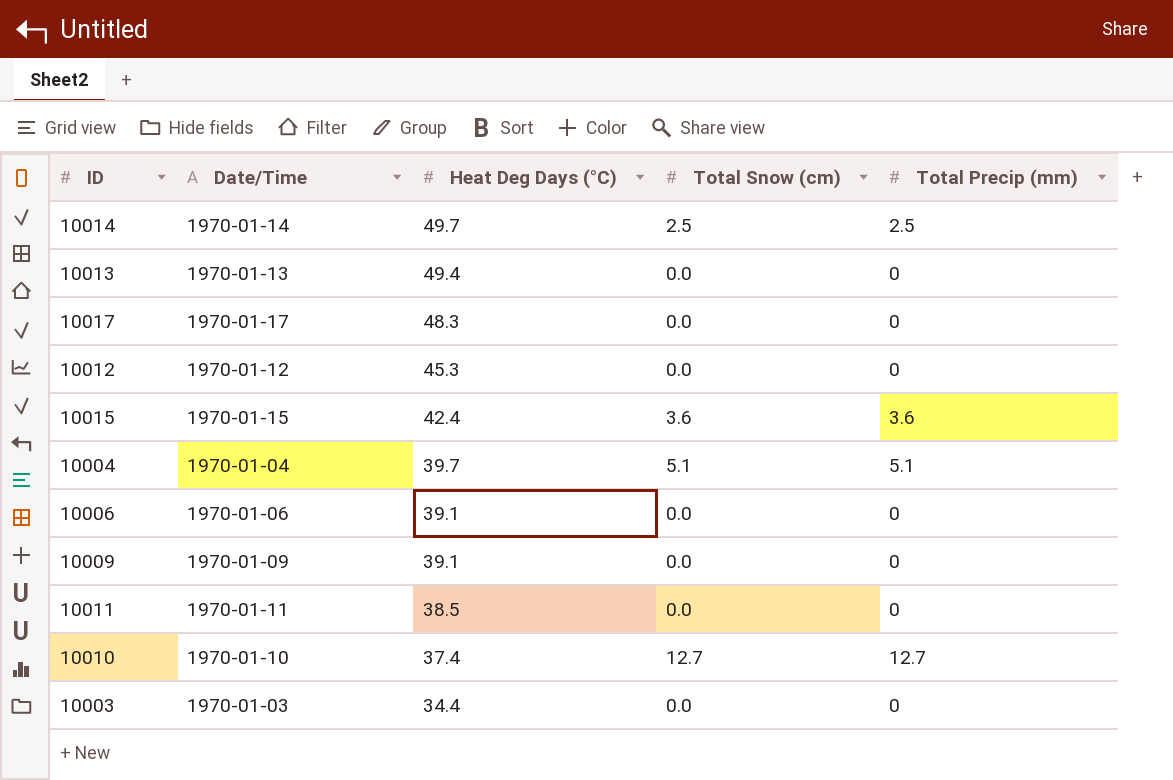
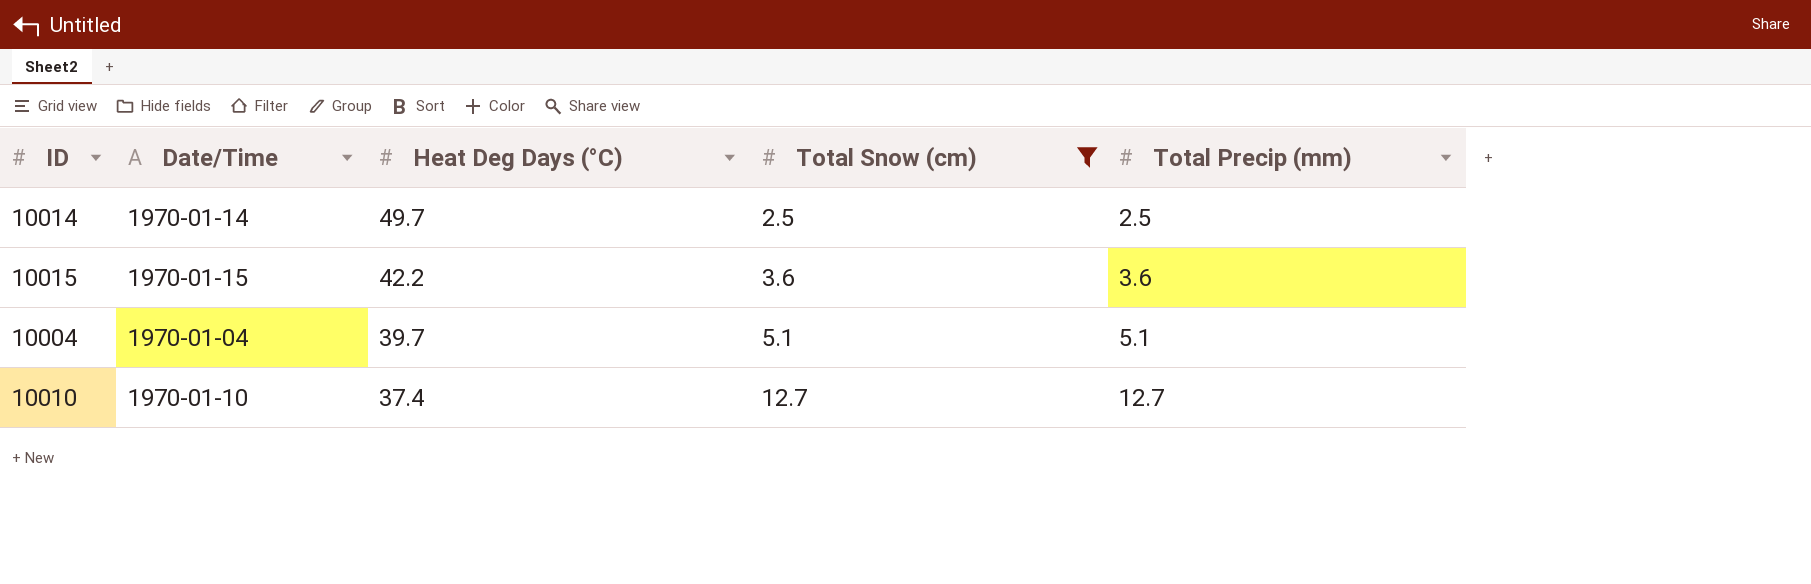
filter: none -> Total Snow (cm) != 0.0
10015 | Heat Deg Days (°C): 42.4 -> 42.2

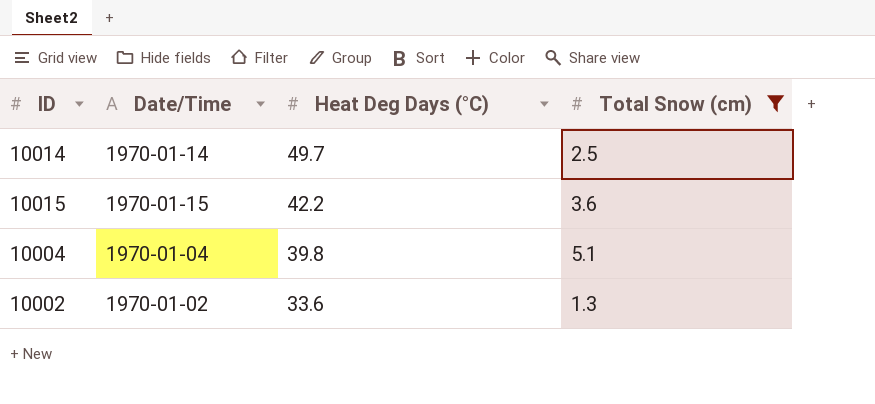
column Total Precip (mm) | position: 5 -> none
row 10010: 1970-01-10 | 37.4 | 12.7 | 12.7 -> none
10004 | Heat Deg Days (°C): 39.7 -> 39.8
row 10002: none -> 1970-01-02 | 33.6 | 1.3

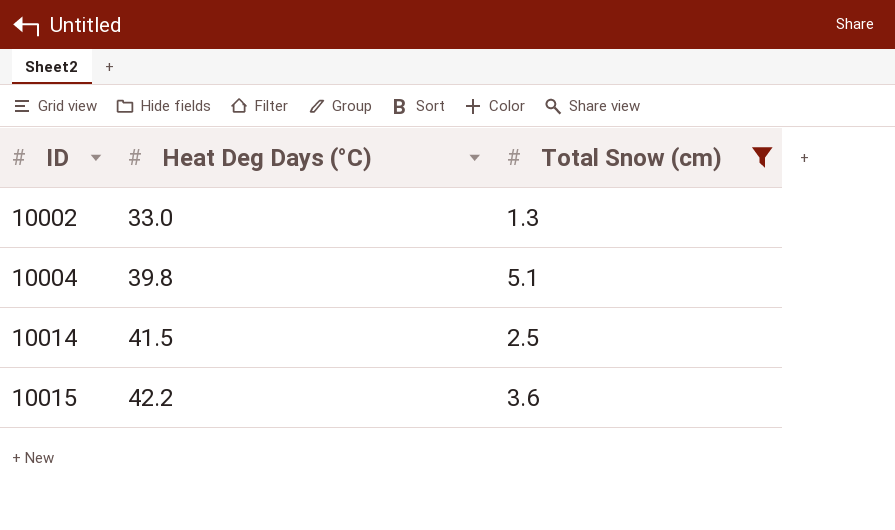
row order: Heat Deg Days (°C) descending -> ID ascending
column Date/Time | position: 2 -> none
10002 | Heat Deg Days (°C): 33.6 -> 33.0
10014 | Heat Deg Days (°C): 49.7 -> 41.5

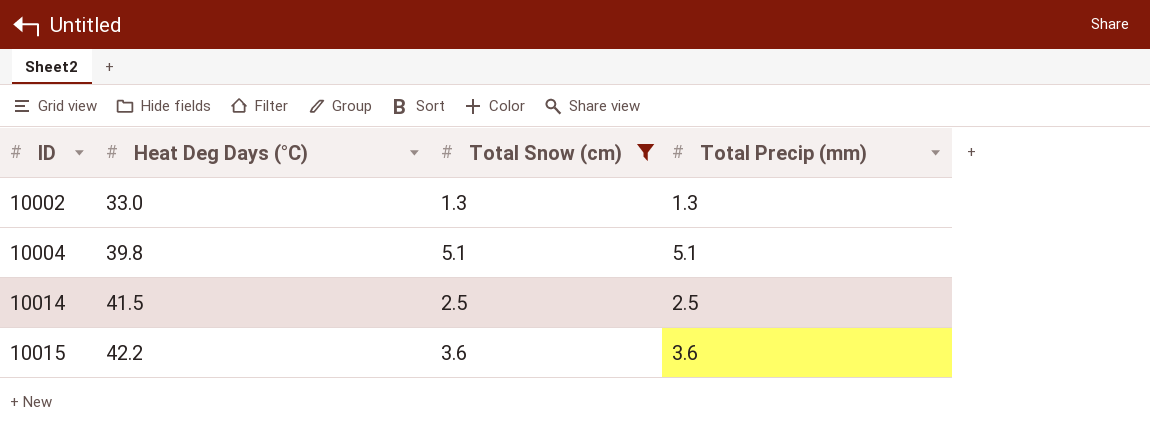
column Total Precip (mm) | position: none -> 4

